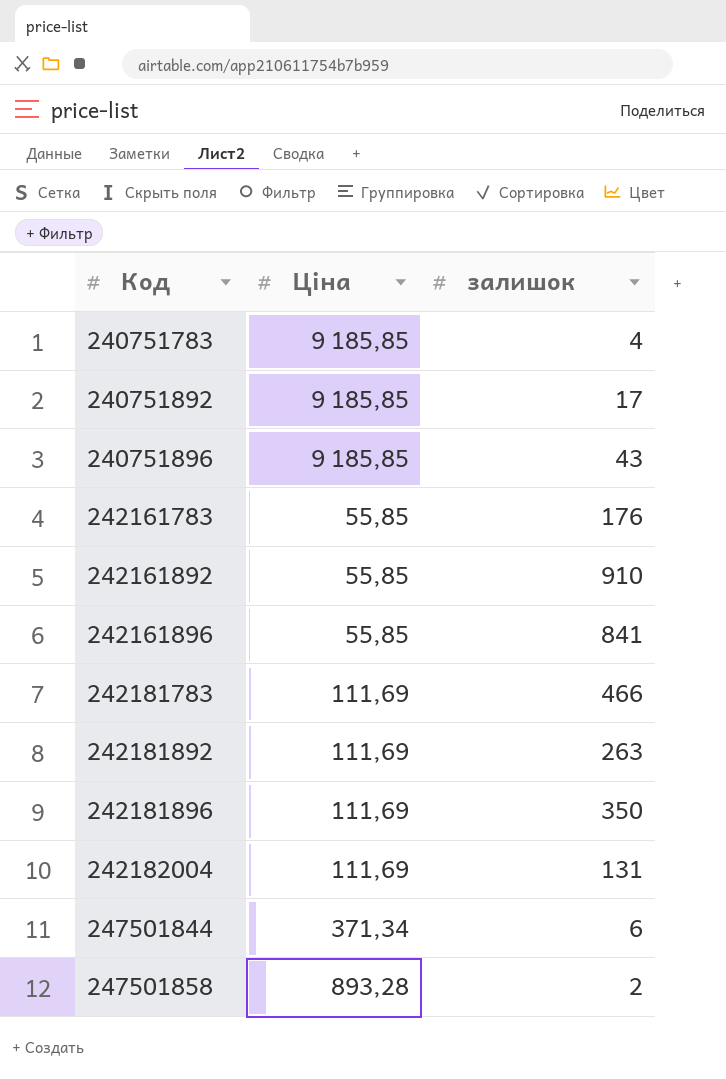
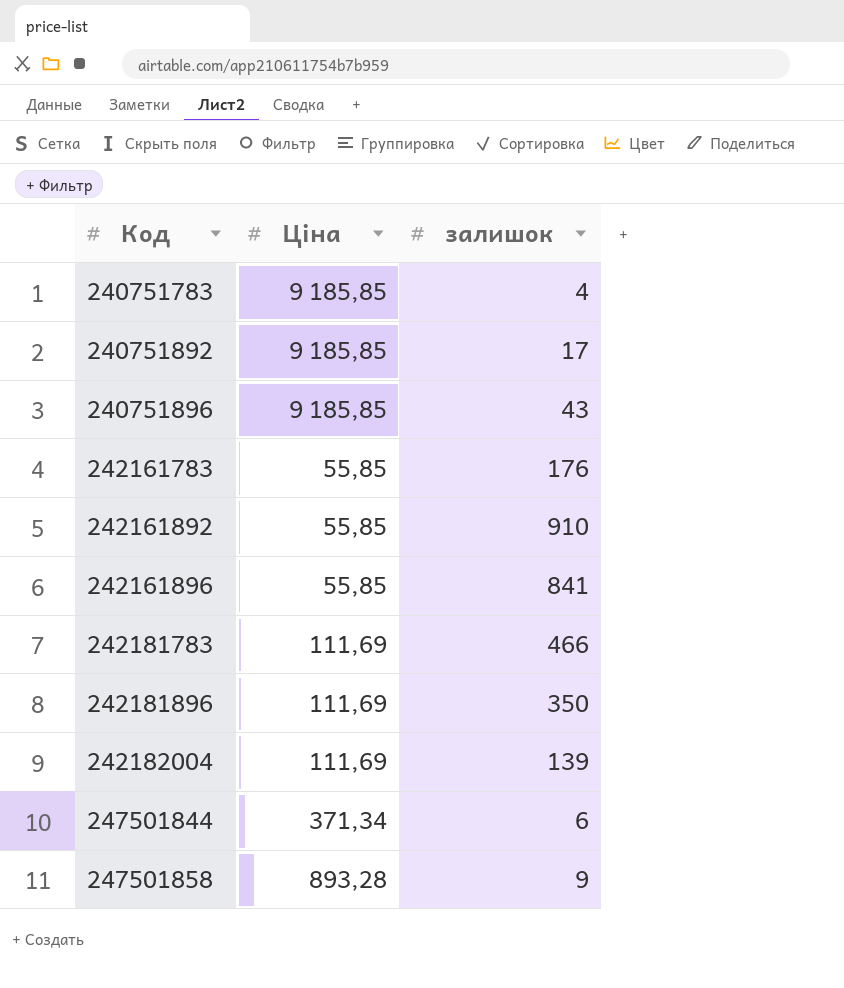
row 242181892: 111,69 | 263 -> none
242182004 | залишок: 131 -> 139
247501858 | залишок: 2 -> 9

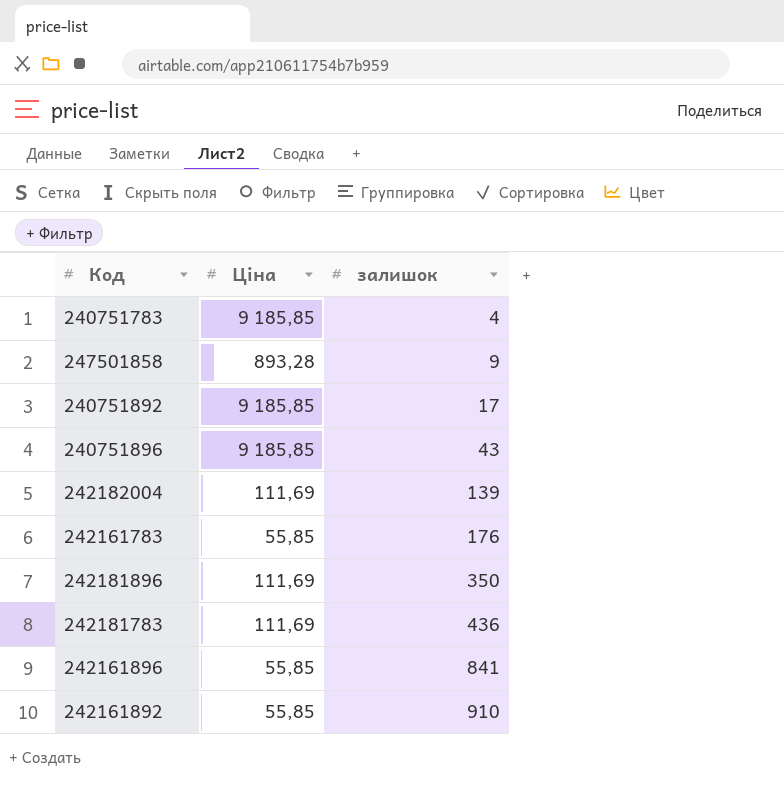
row order: Код ascending -> залишок ascending
row 247501844: 371,34 | 6 -> none
242181783 | залишок: 466 -> 436

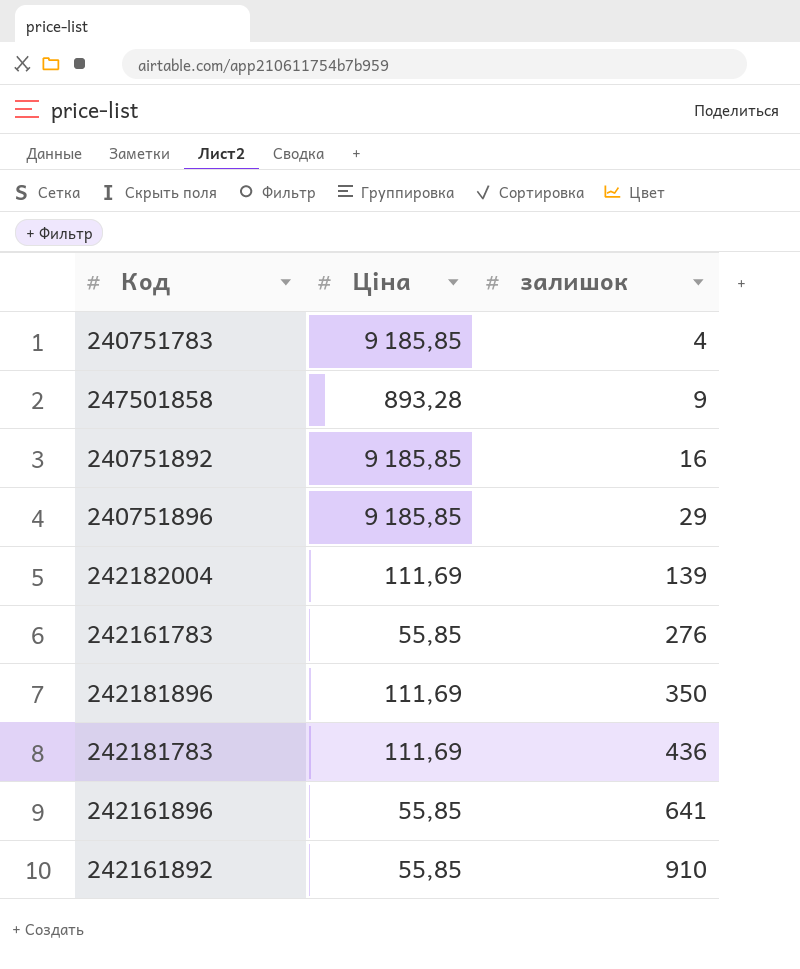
240751892 | залишок: 17 -> 16
240751896 | залишок: 43 -> 29
242161783 | залишок: 176 -> 276
242161896 | залишок: 841 -> 641

